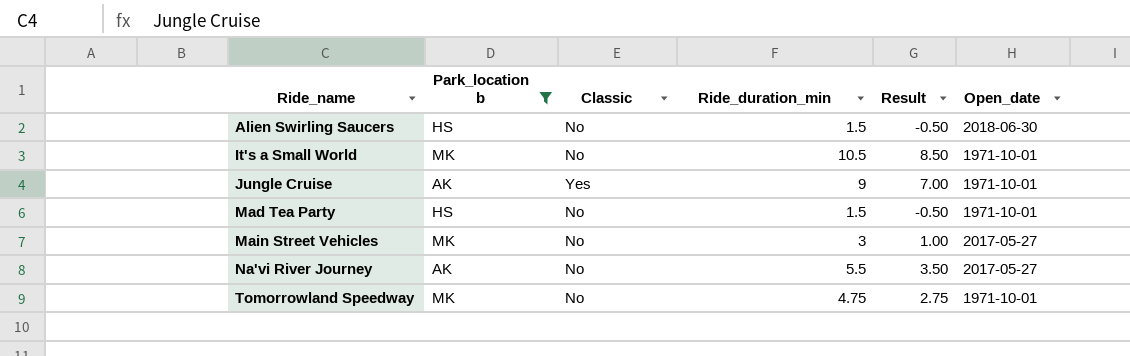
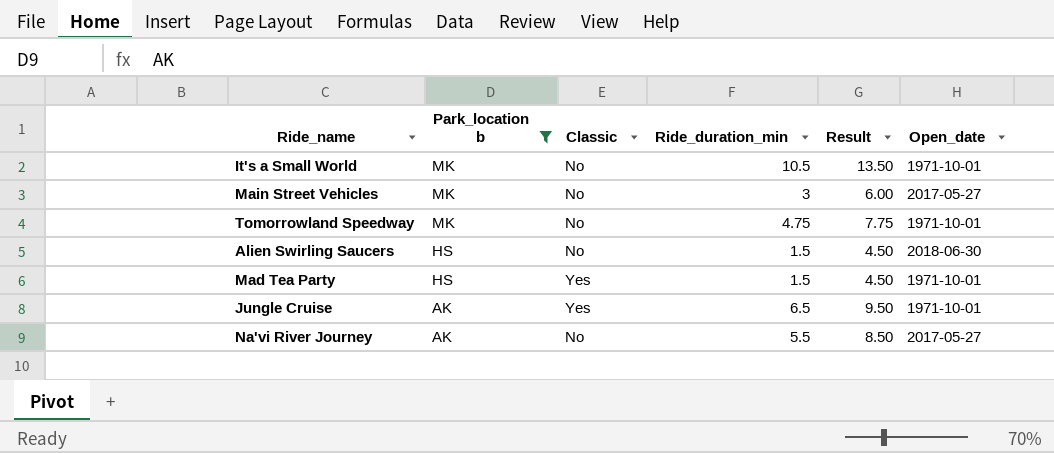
row order: Ride_name ascending -> Park_location b descending
column Result | formula: [Ride_duration_min] - 2 -> [Ride_duration_min] + 3
Mad Tea Party | Classic: No -> Yes
Jungle Cruise | Ride_duration_min: 9 -> 6.5

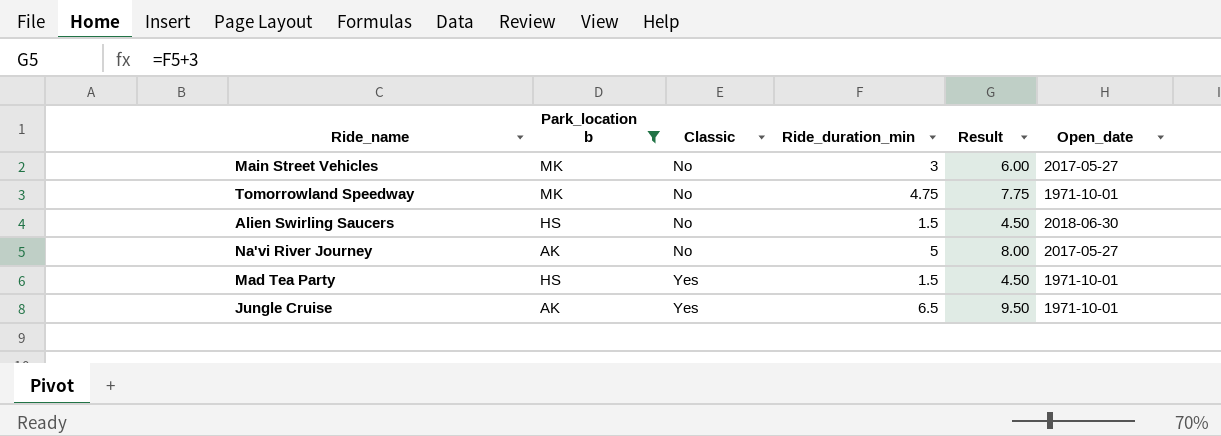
row order: Park_location b descending -> Classic ascending
row It's a Small World: MK | No | 10.5 | 13.50 | 1971-10-01 -> none
Na'vi River Journey | Ride_duration_min: 5.5 -> 5
Na'vi River Journey | Result: 8.50 -> 8.00

